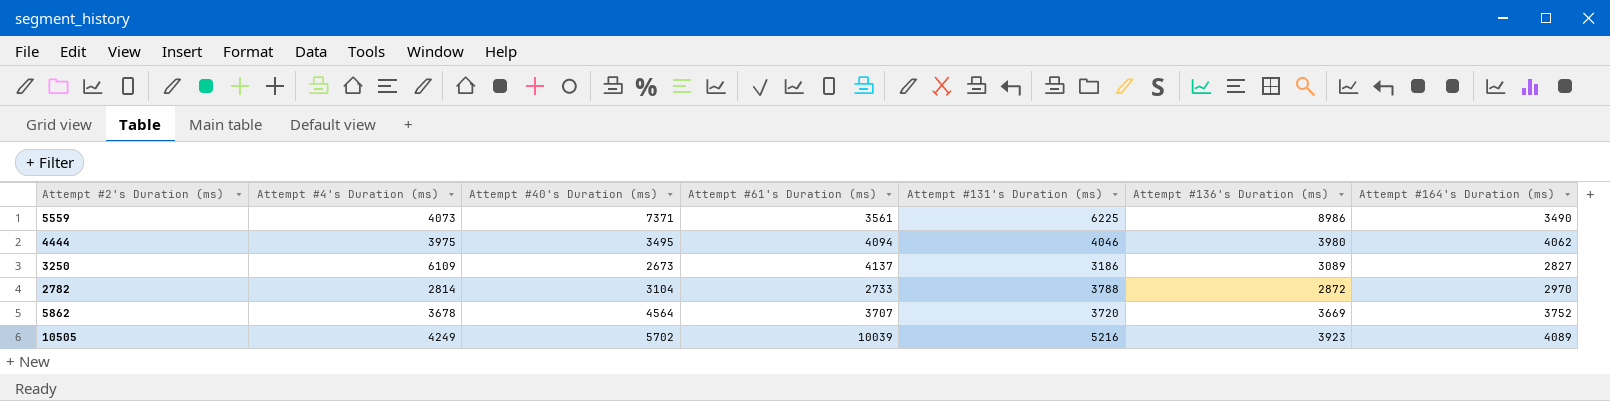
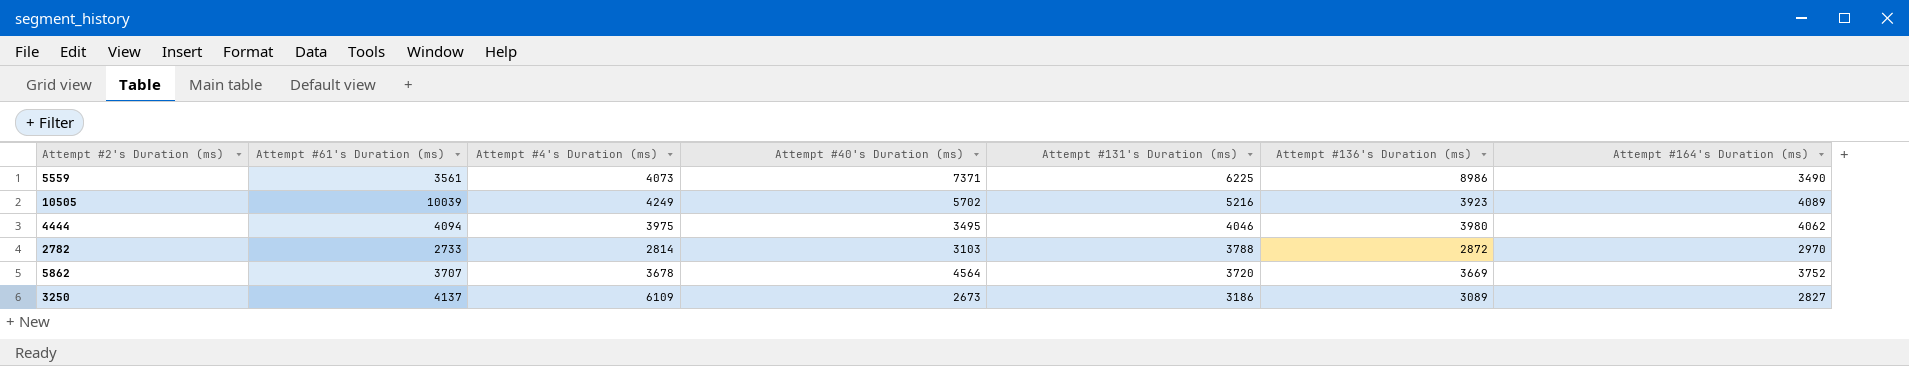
row order: none -> Attempt #131's Duration (ms) descending
column Attempt #61's Duration (ms) | position: 4 -> 2
2782 | Attempt #40's Duration (ms): 3104 -> 3103

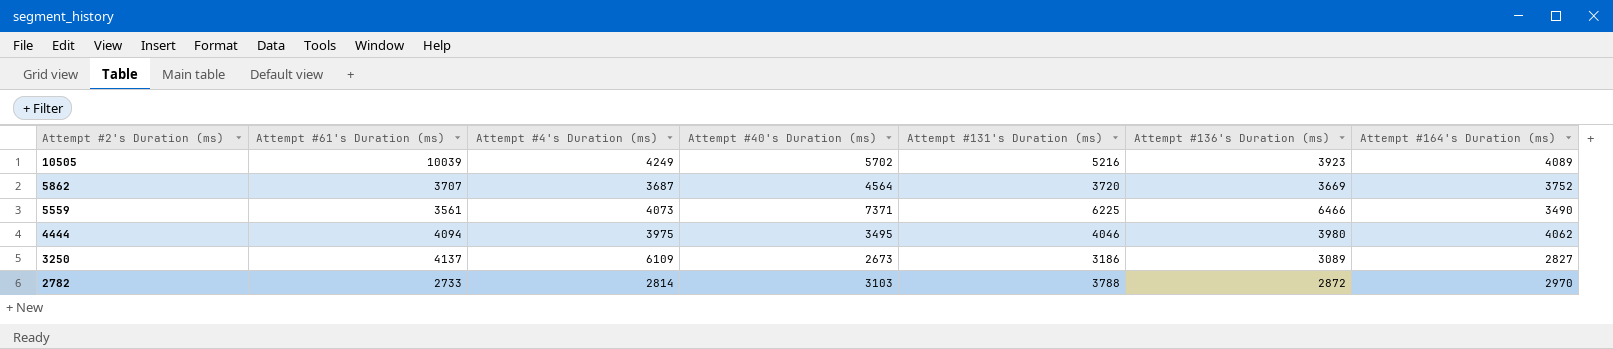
row order: Attempt #131's Duration (ms) descending -> Attempt #2's Duration (ms) descending
5862 | Attempt #4's Duration (ms): 3678 -> 3687
5559 | Attempt #136's Duration (ms): 8986 -> 6466

